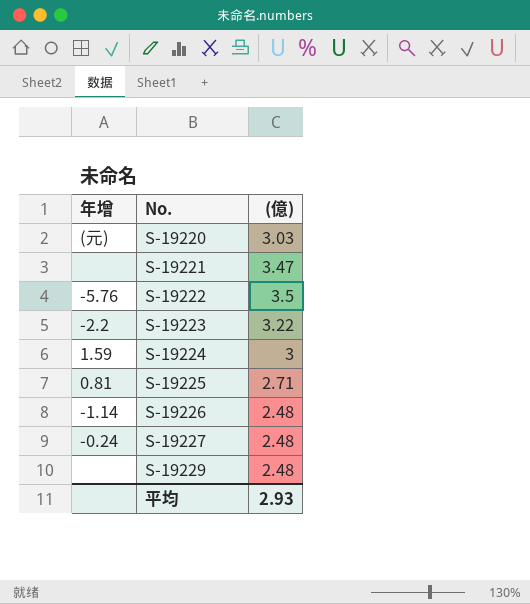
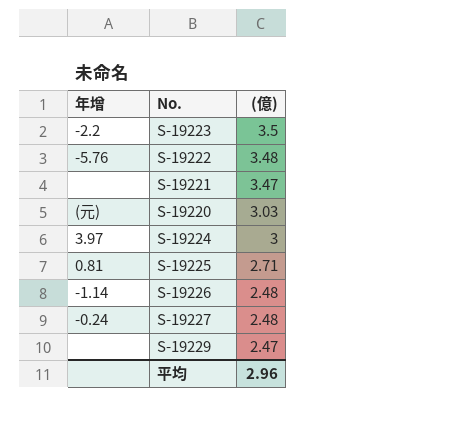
row order: No. ascending -> (億) descending
S-19223 | (億): 3.22 -> 3.5
S-19222 | (億): 3.5 -> 3.48
S-19224 | 年增: 1.59 -> 3.97
S-19229 | (億): 2.48 -> 2.47
平均 | (億): 2.93 -> 2.96

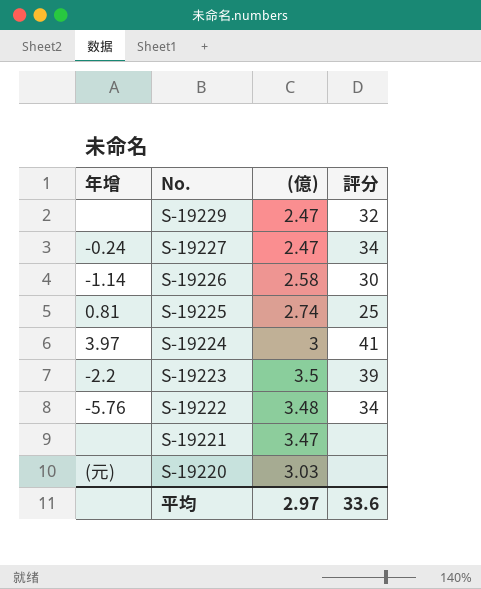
row order: (億) descending -> No. descending
column 評分 | position: none -> 4
S-19227 | (億): 2.48 -> 2.47
S-19226 | (億): 2.48 -> 2.58
S-19225 | (億): 2.71 -> 2.74
平均 | (億): 2.96 -> 2.97

